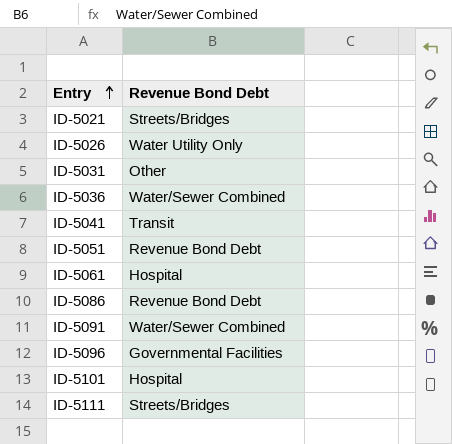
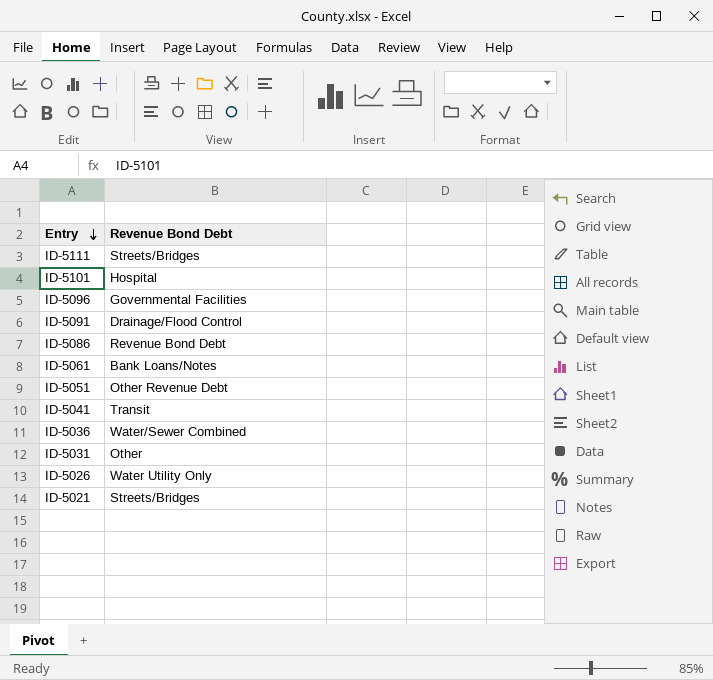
row order: Entry ascending -> Entry descending
ID-5091 | Revenue Bond Debt: Water/Sewer Combined -> Drainage/Flood Control
ID-5061 | Revenue Bond Debt: Hospital -> Bank Loans/Notes
ID-5051 | Revenue Bond Debt: Revenue Bond Debt -> Other Revenue Debt

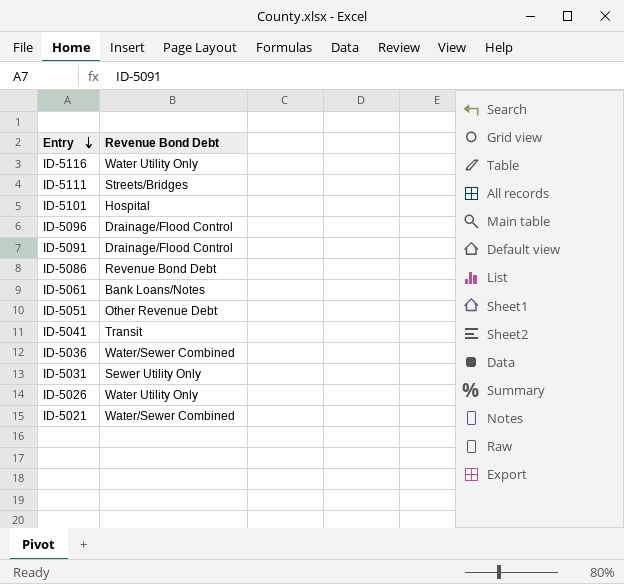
row ID-5116: none -> Water Utility Only
ID-5096 | Revenue Bond Debt: Governmental Facilities -> Drainage/Flood Control
ID-5031 | Revenue Bond Debt: Other -> Sewer Utility Only
ID-5021 | Revenue Bond Debt: Streets/Bridges -> Water/Sewer Combined

